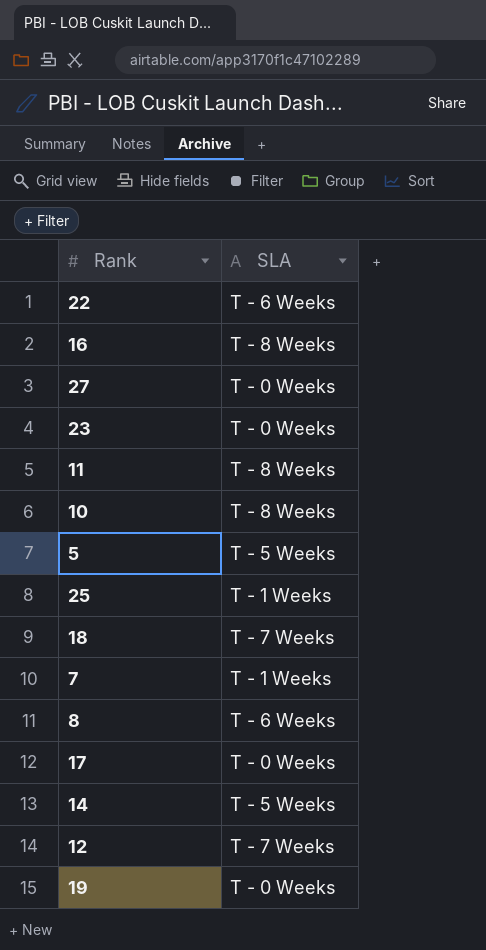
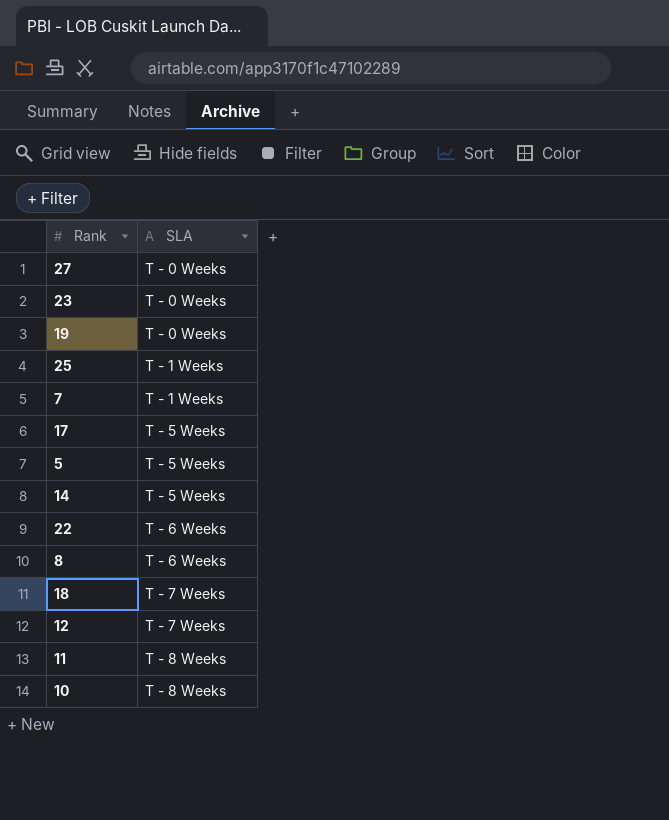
row order: none -> SLA ascending
row 16: T - 8 Weeks -> none
17 | SLA: T - 0 Weeks -> T - 5 Weeks

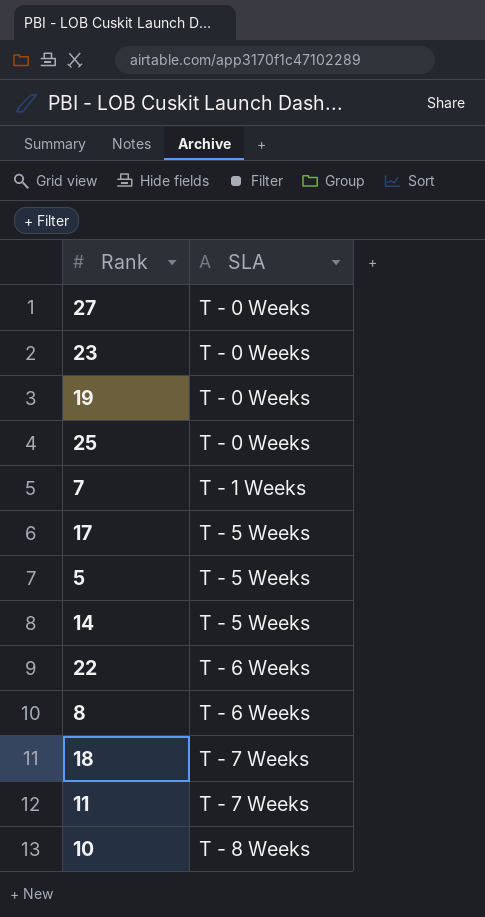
row 12: T - 7 Weeks -> none
25 | SLA: T - 1 Weeks -> T - 0 Weeks
11 | SLA: T - 8 Weeks -> T - 7 Weeks

